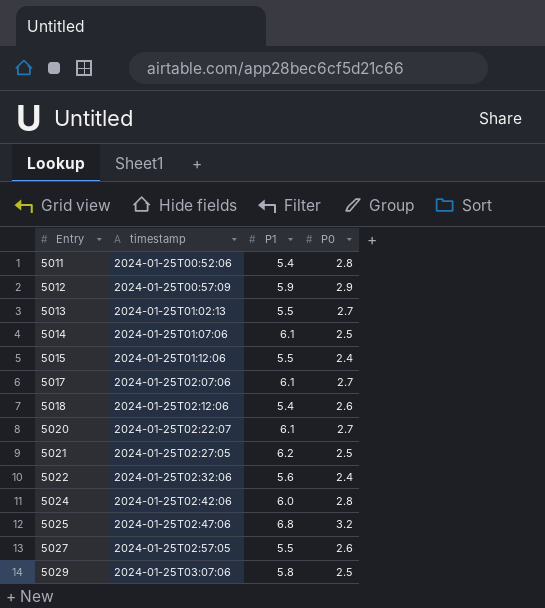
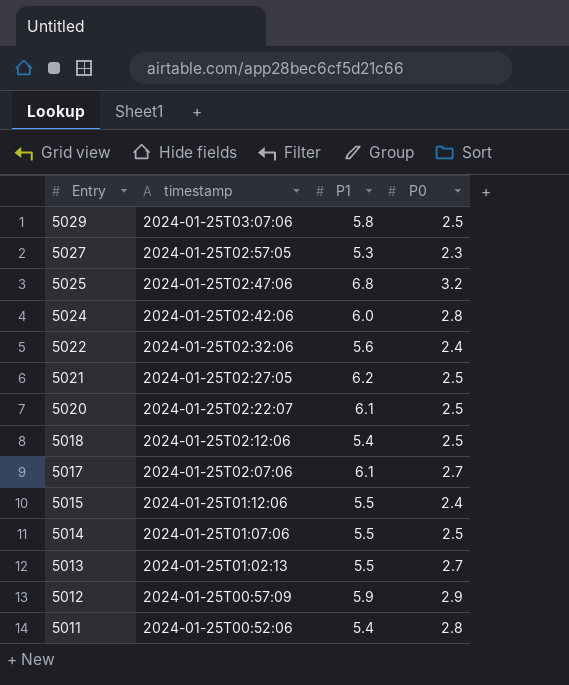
row order: Entry ascending -> Entry descending
5027 | P1: 5.5 -> 5.3
5027 | P0: 2.6 -> 2.3
5020 | P0: 2.7 -> 2.5
5018 | P0: 2.6 -> 2.5
5014 | P1: 6.1 -> 5.5

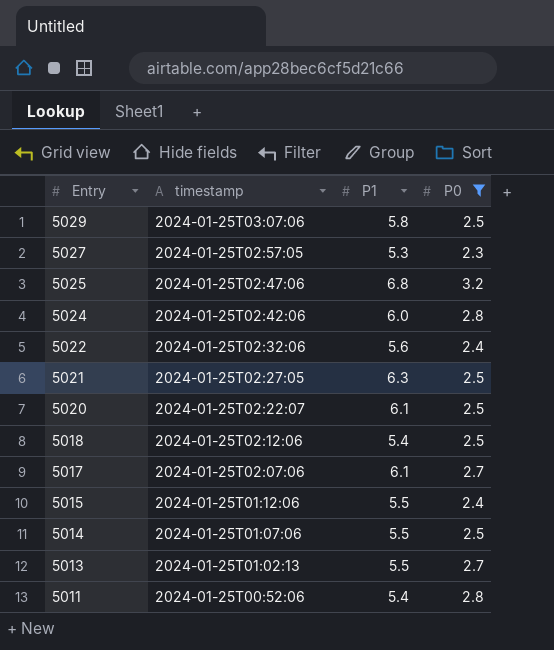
filter: none -> P0 != 2.9
5021 | P1: 6.2 -> 6.3

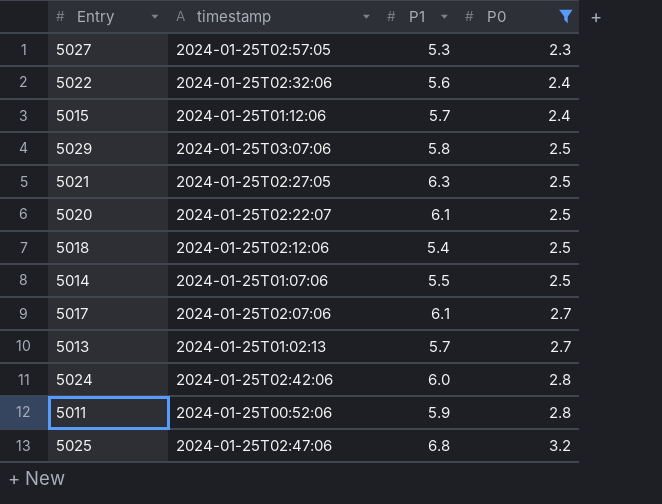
row order: Entry descending -> P0 ascending
5015 | P1: 5.5 -> 5.7
5013 | P1: 5.5 -> 5.7
5011 | P1: 5.4 -> 5.9

